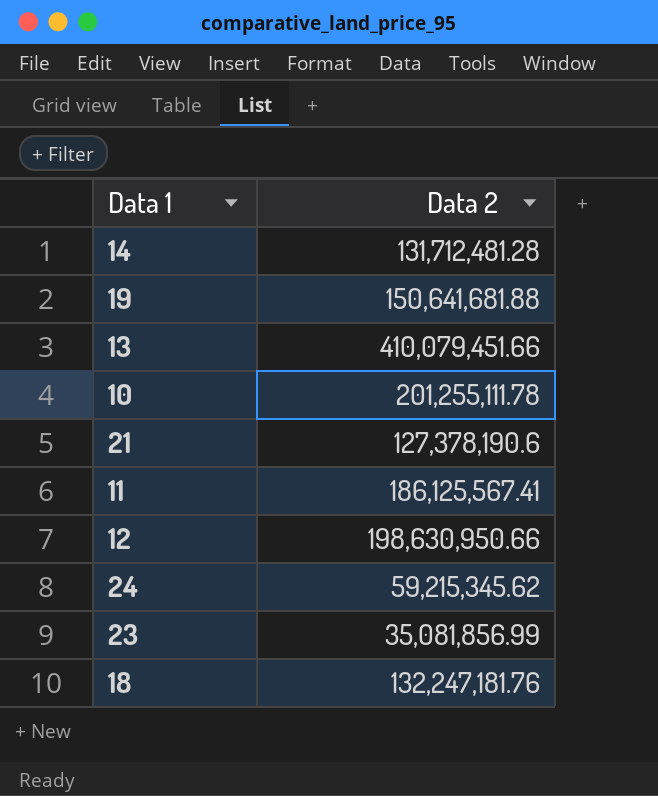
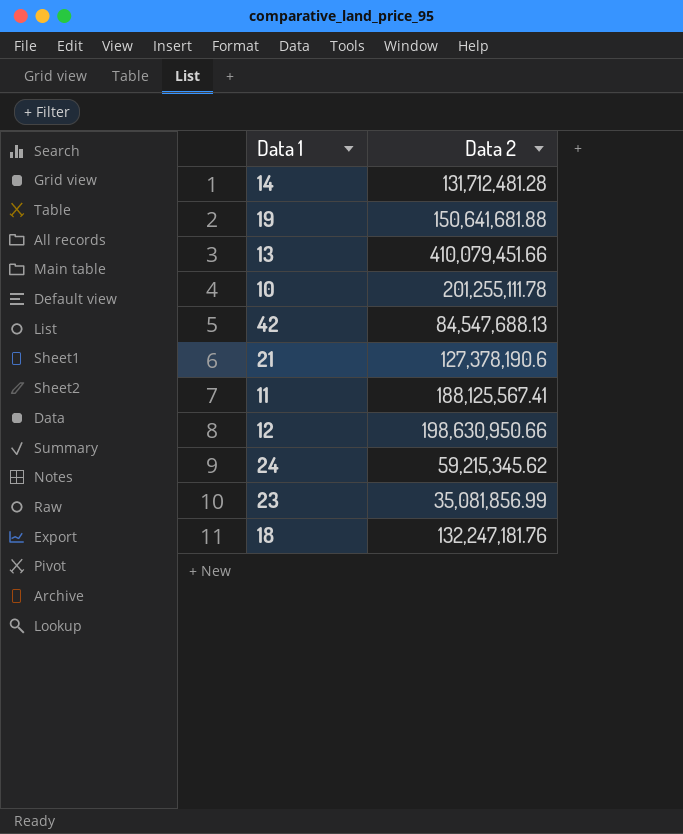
row 42: none -> 84,547,688.13
11 | Data 2: 186,125,567.41 -> 188,125,567.41

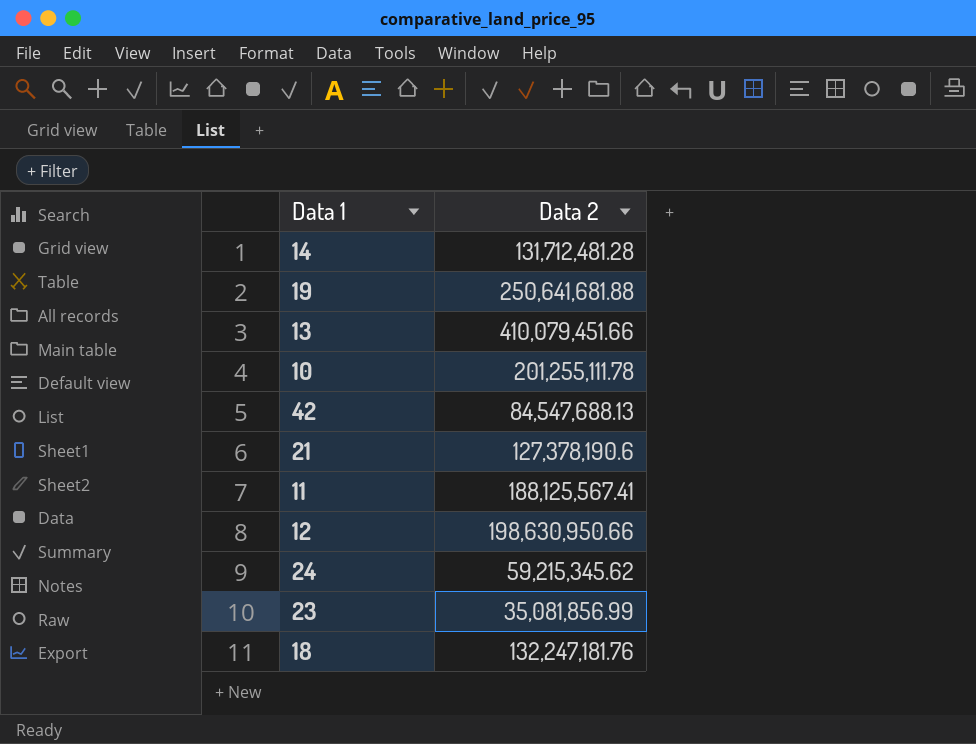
19 | Data 2: 150,641,681.88 -> 250,641,681.88

